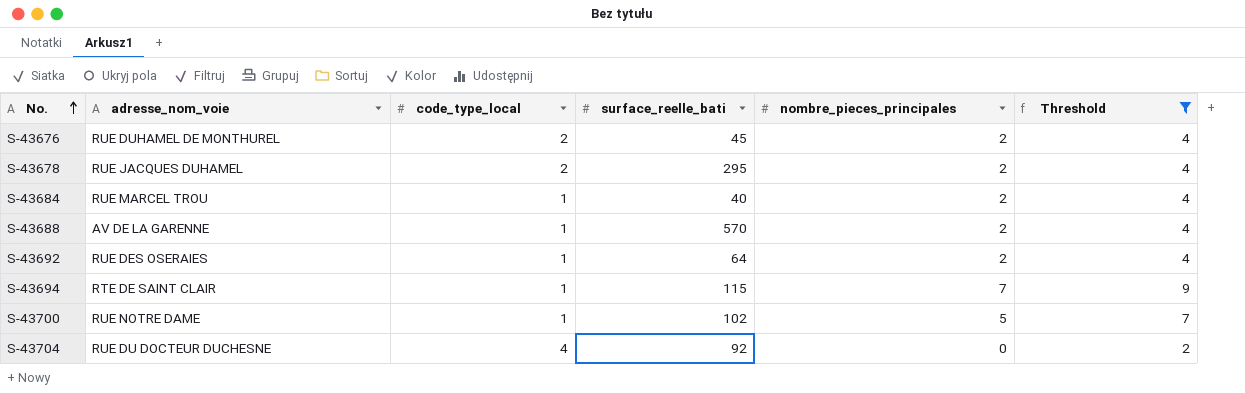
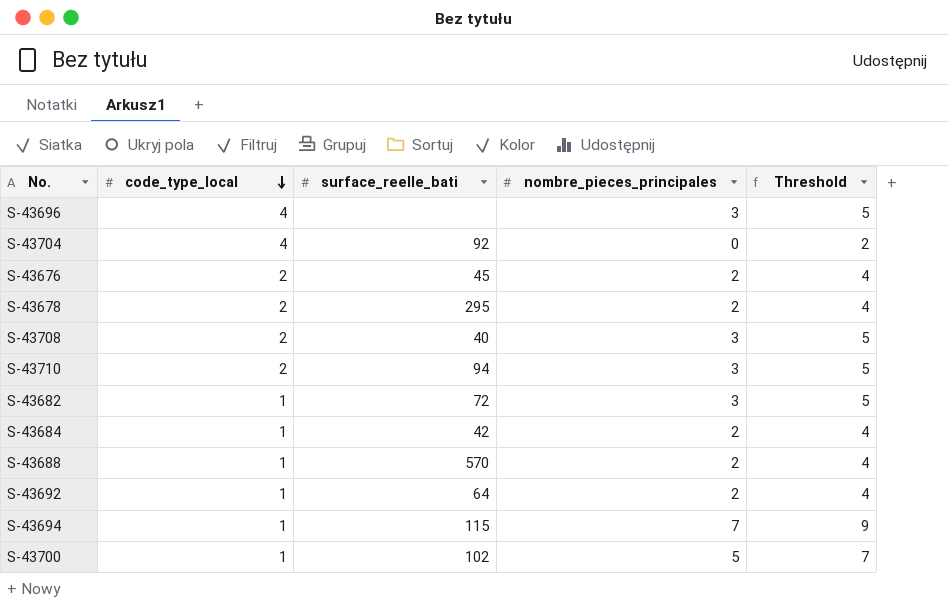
filter: Threshold != 5 -> none
row order: No. ascending -> code_type_local descending
column adresse_nom_voie | position: 2 -> none
S-43684 | surface_reelle_bati: 40 -> 42

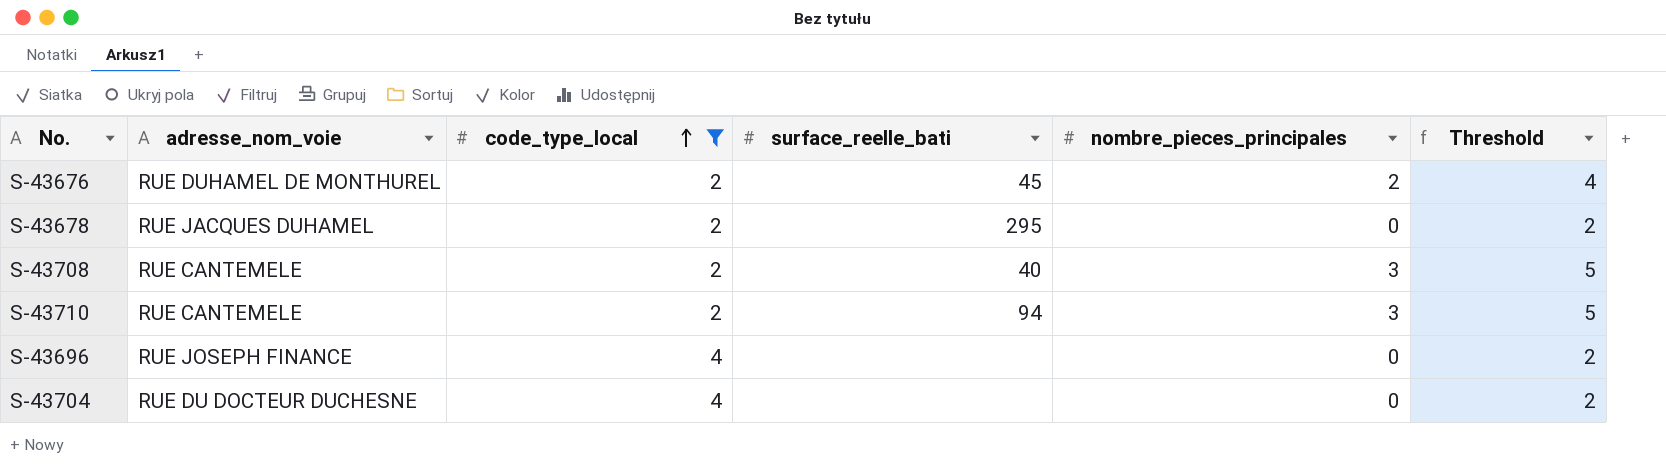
filter: none -> code_type_local != 1
row order: code_type_local descending -> code_type_local ascending
column adresse_nom_voie | position: none -> 2
S-43678 | nombre_pieces_principales: 2 -> 0
S-43678 | Threshold: 4 -> 2
S-43696 | nombre_pieces_principales: 3 -> 0
S-43696 | Threshold: 5 -> 2
S-43704 | surface_reelle_bati: 92 -> none

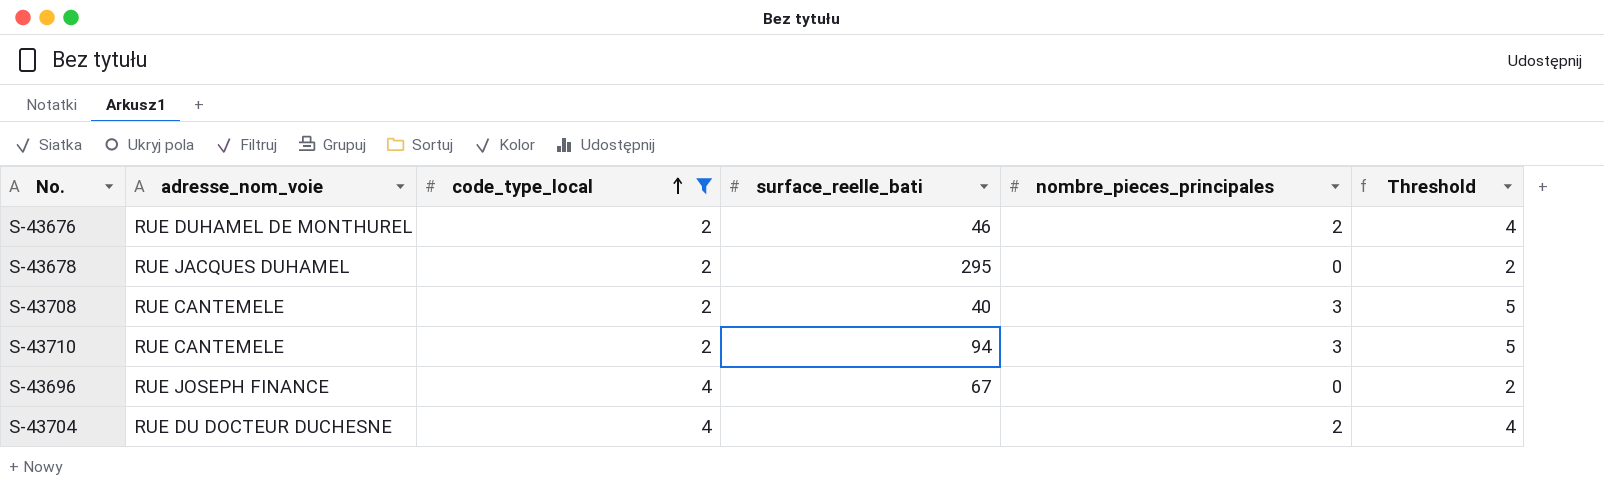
S-43676 | surface_reelle_bati: 45 -> 46
S-43696 | surface_reelle_bati: none -> 67
S-43704 | nombre_pieces_principales: 0 -> 2
S-43704 | Threshold: 2 -> 4

